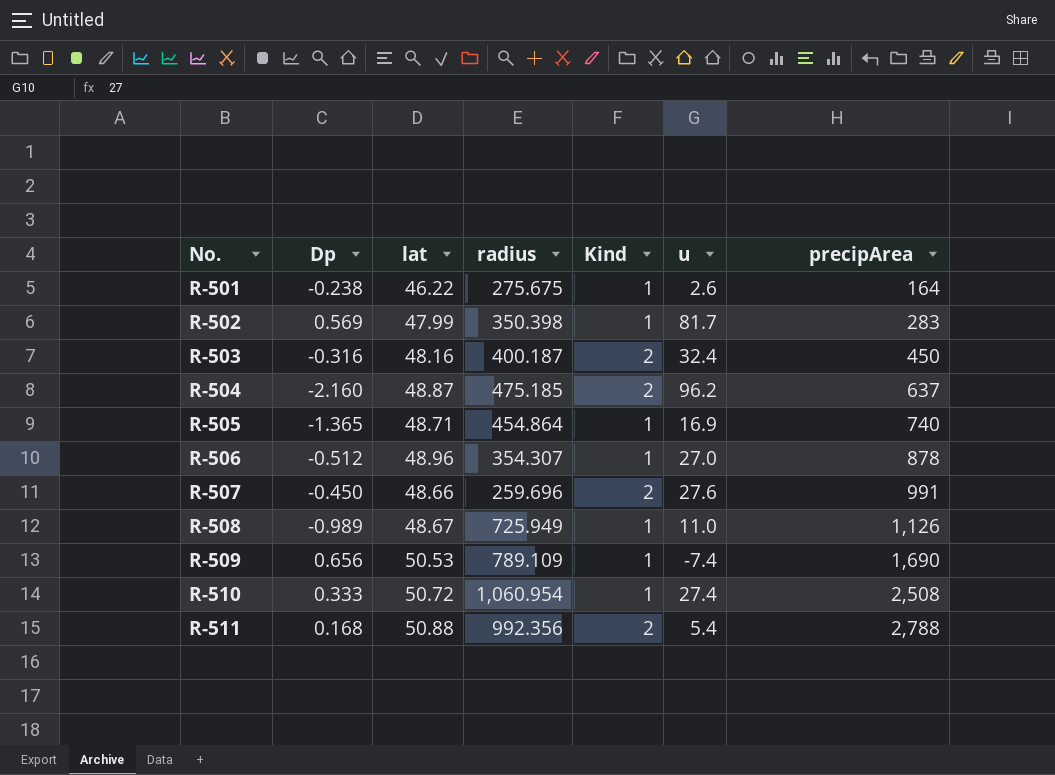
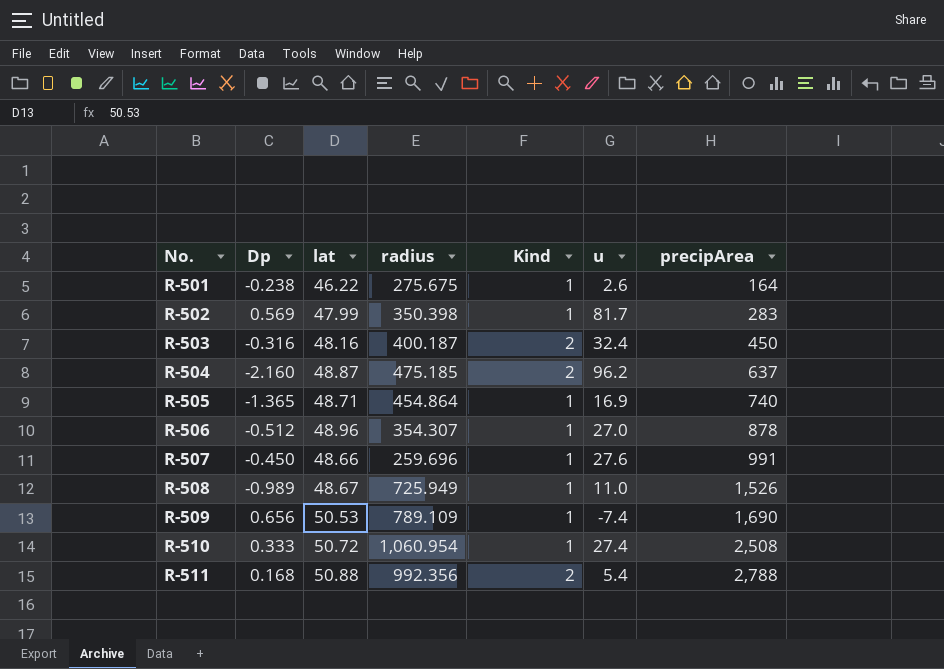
R-507 | Kind: 2 -> 1
R-508 | precipArea: 1,126 -> 1,526

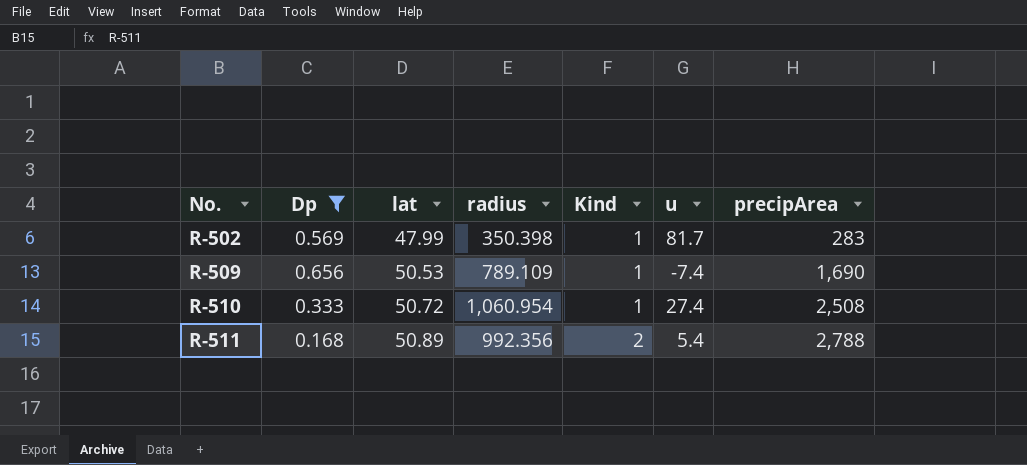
filter: none -> Dp >= 0.168
R-511 | lat: 50.88 -> 50.89

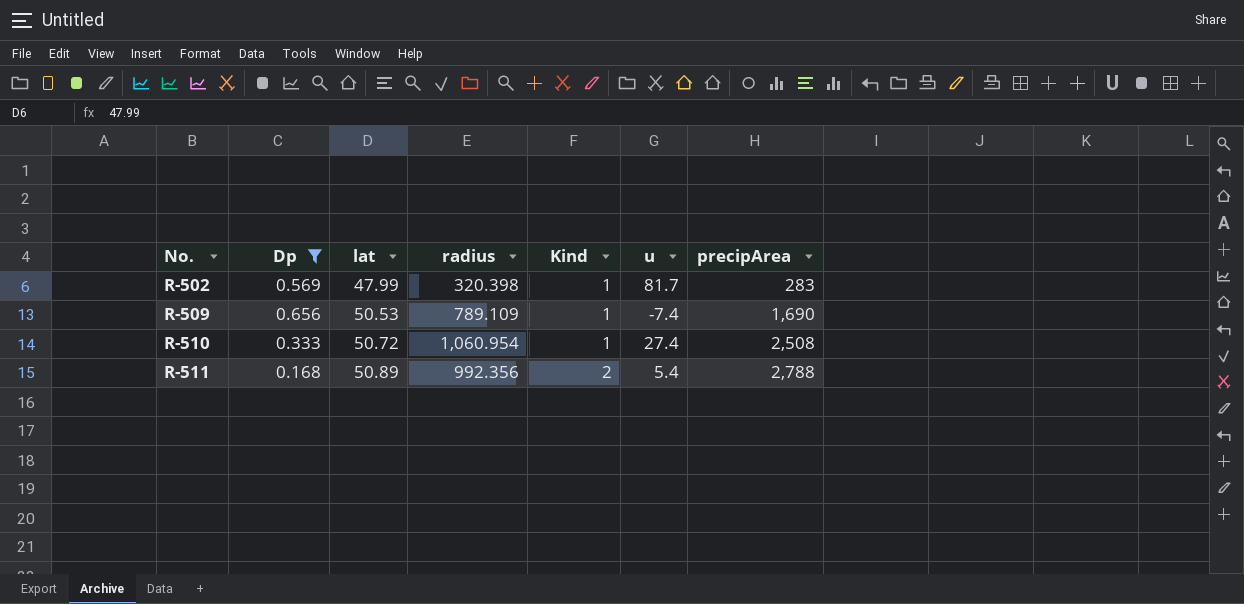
R-502 | radius: 350.398 -> 320.398

